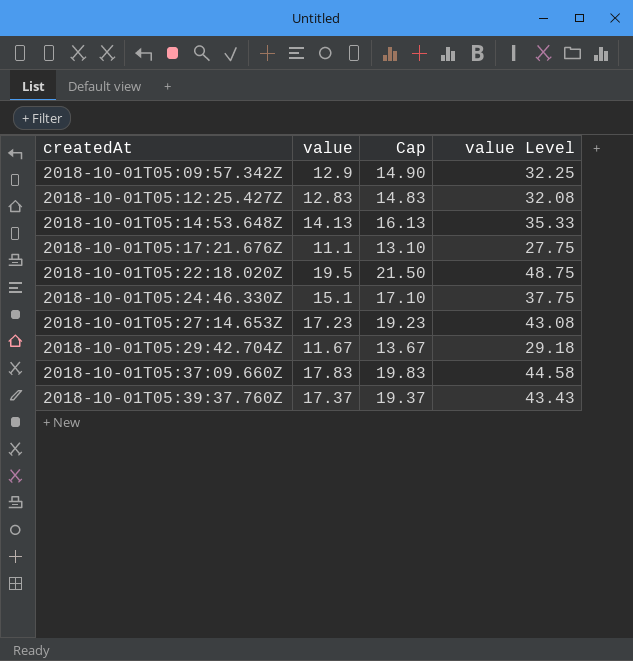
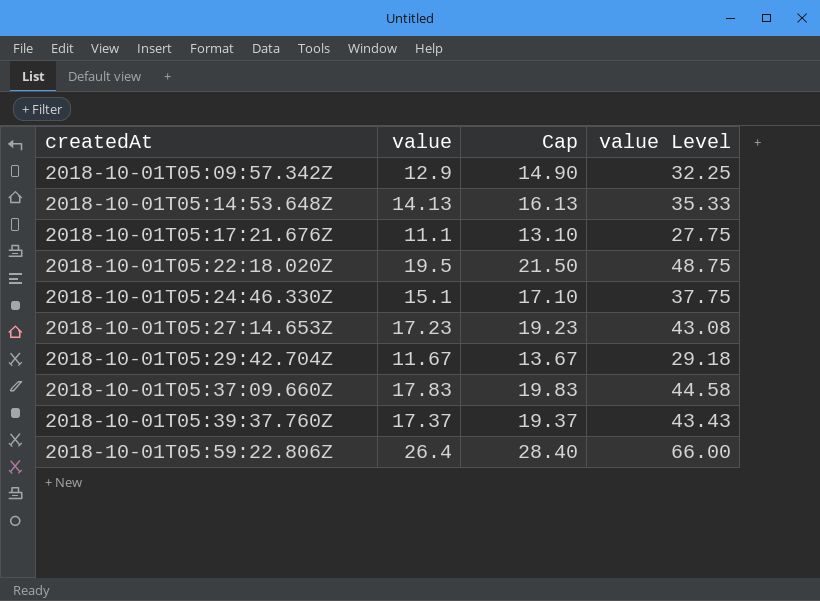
row 2018-10-01T05:12:25.427Z: 12.83 | 14.83 | 32.08 -> none
row 2018-10-01T05:59:22.806Z: none -> 26.4 | 28.40 | 66.00

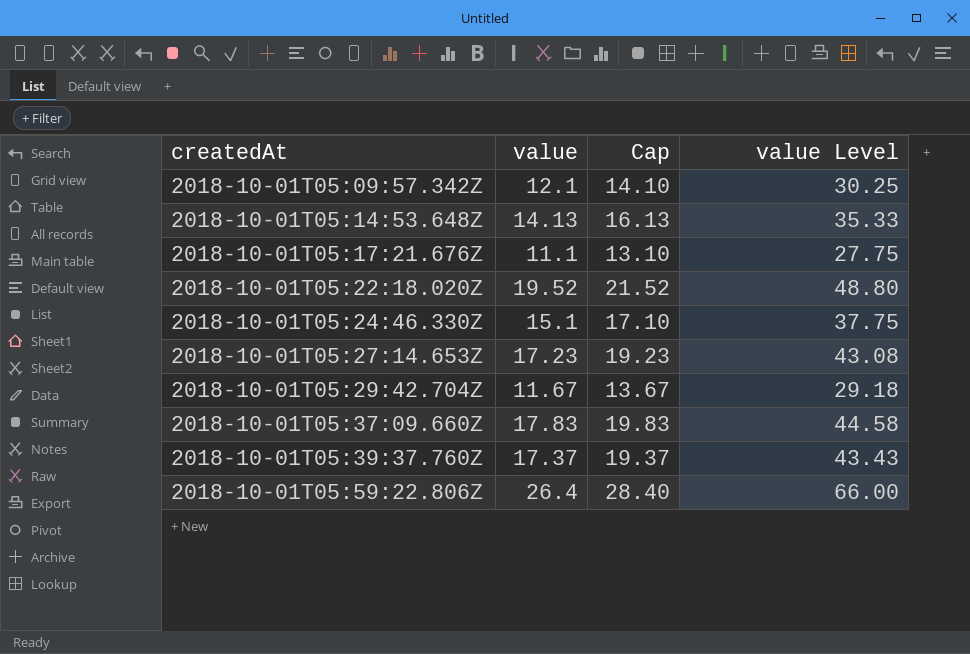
2018-10-01T05:09:57.342Z | value: 12.9 -> 12.1
2018-10-01T05:09:57.342Z | Cap: 14.90 -> 14.10
2018-10-01T05:09:57.342Z | value Level: 32.25 -> 30.25
2018-10-01T05:22:18.020Z | value: 19.5 -> 19.52
2018-10-01T05:22:18.020Z | Cap: 21.50 -> 21.52
2018-10-01T05:22:18.020Z | value Level: 48.75 -> 48.80

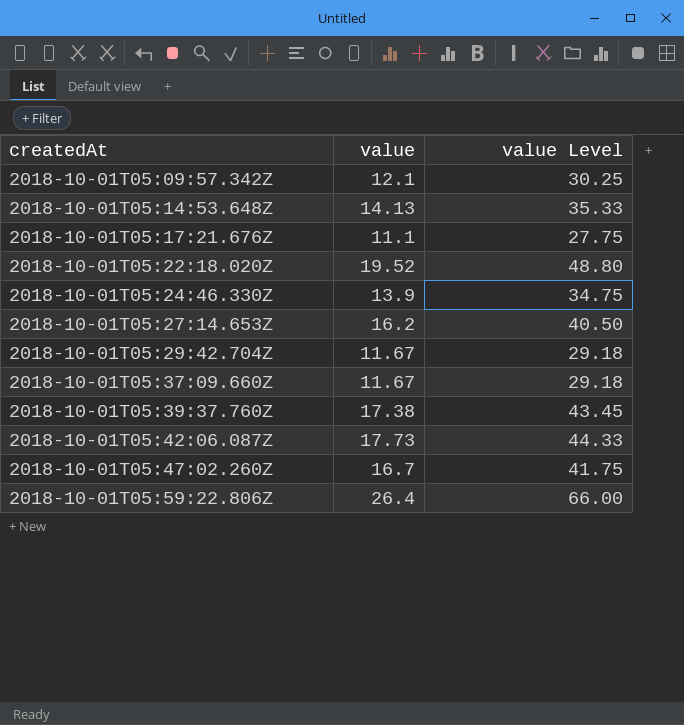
column Cap | formula: [value] + 2 -> none
2018-10-01T05:24:46.330Z | value: 15.1 -> 13.9
2018-10-01T05:24:46.330Z | value Level: 37.75 -> 34.75
2018-10-01T05:27:14.653Z | value: 17.23 -> 16.2
2018-10-01T05:27:14.653Z | value Level: 43.08 -> 40.50
2018-10-01T05:37:09.660Z | value: 17.83 -> 11.67
2018-10-01T05:37:09.660Z | value Level: 44.58 -> 29.18
2018-10-01T05:39:37.760Z | value: 17.37 -> 17.38
2018-10-01T05:39:37.760Z | value Level: 43.43 -> 43.45
row 2018-10-01T05:42:06.087Z: none -> 17.73 | 44.33
row 2018-10-01T05:47:02.260Z: none -> 16.7 | 41.75

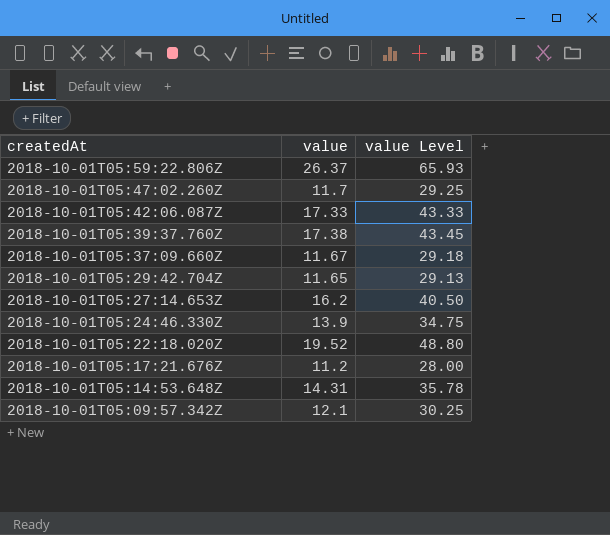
row order: createdAt ascending -> createdAt descending
2018-10-01T05:59:22.806Z | value: 26.4 -> 26.37
2018-10-01T05:59:22.806Z | value Level: 66.00 -> 65.93
2018-10-01T05:47:02.260Z | value: 16.7 -> 11.7
2018-10-01T05:47:02.260Z | value Level: 41.75 -> 29.25
2018-10-01T05:42:06.087Z | value: 17.73 -> 17.33
2018-10-01T05:42:06.087Z | value Level: 44.33 -> 43.33
2018-10-01T05:29:42.704Z | value: 11.67 -> 11.65
2018-10-01T05:29:42.704Z | value Level: 29.18 -> 29.13
2018-10-01T05:17:21.676Z | value: 11.1 -> 11.2
2018-10-01T05:17:21.676Z | value Level: 27.75 -> 28.00
2018-10-01T05:14:53.648Z | value: 14.13 -> 14.31
2018-10-01T05:14:53.648Z | value Level: 35.33 -> 35.78

